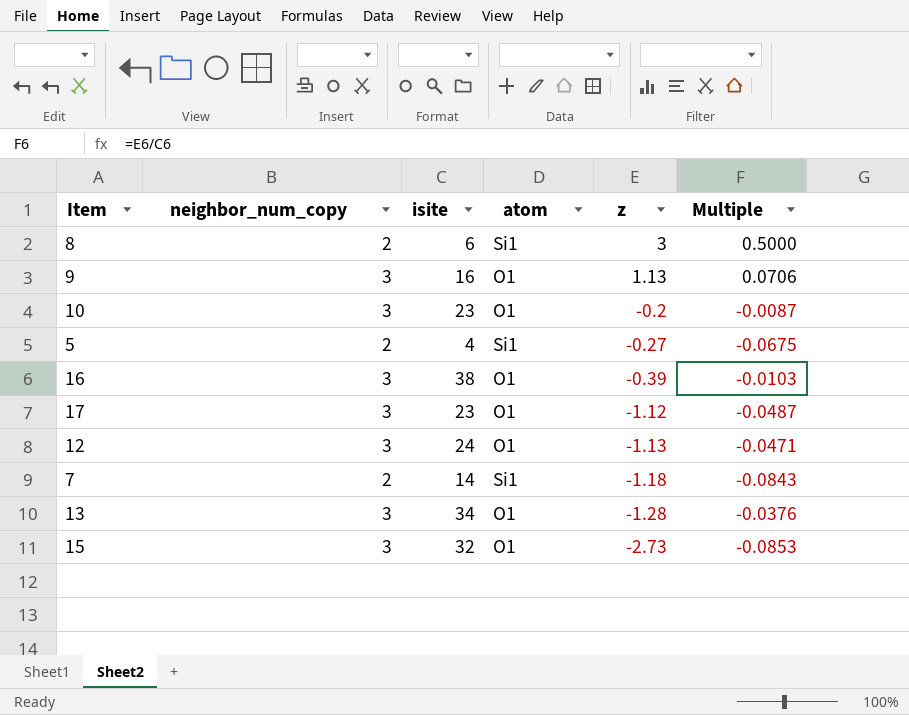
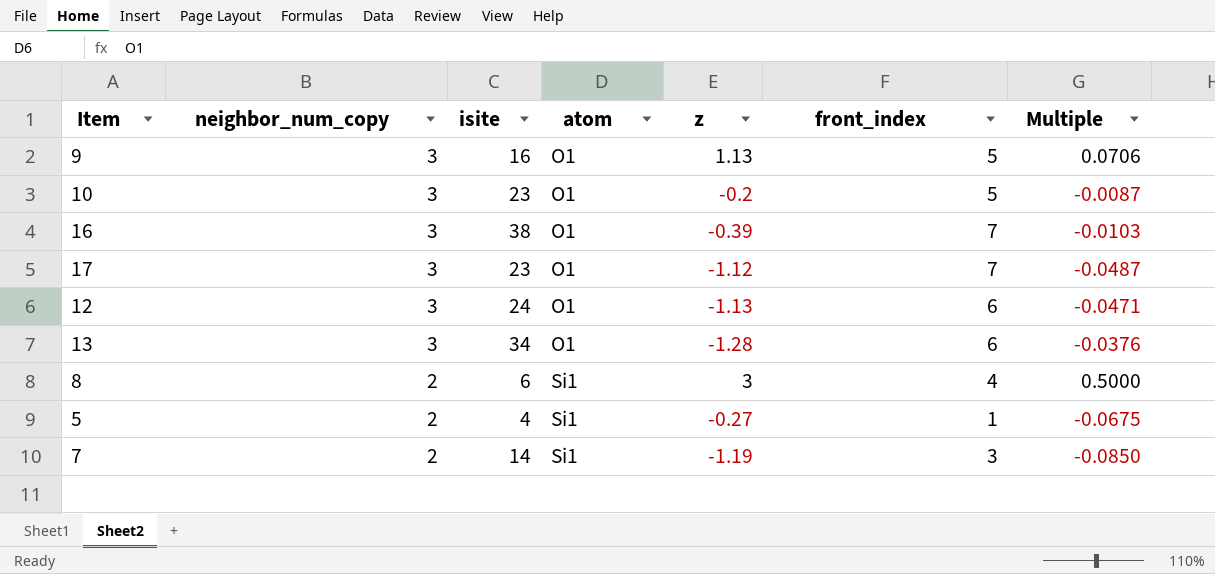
row order: z descending -> neighbor_num_copy descending
column front_index | position: none -> 6
row 15: 3 | 32 | O1 | -2.73 | -0.0853 -> none
7 | z: -1.18 -> -1.19
7 | Multiple: -0.0843 -> -0.0850

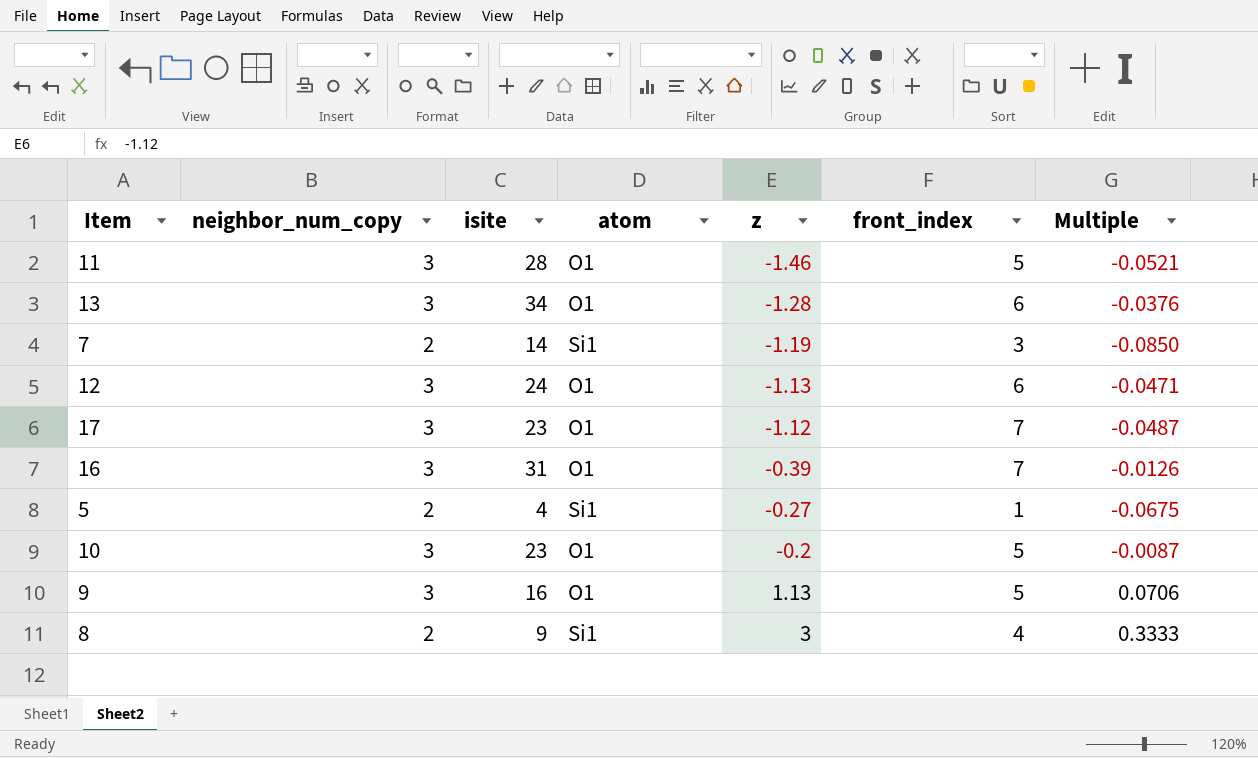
row order: neighbor_num_copy descending -> z ascending
row 11: none -> 3 | 28 | O1 | -1.46 | 5 | -0.0521
16 | isite: 38 -> 31
16 | Multiple: -0.0103 -> -0.0126
8 | isite: 6 -> 9
8 | Multiple: 0.5000 -> 0.3333

